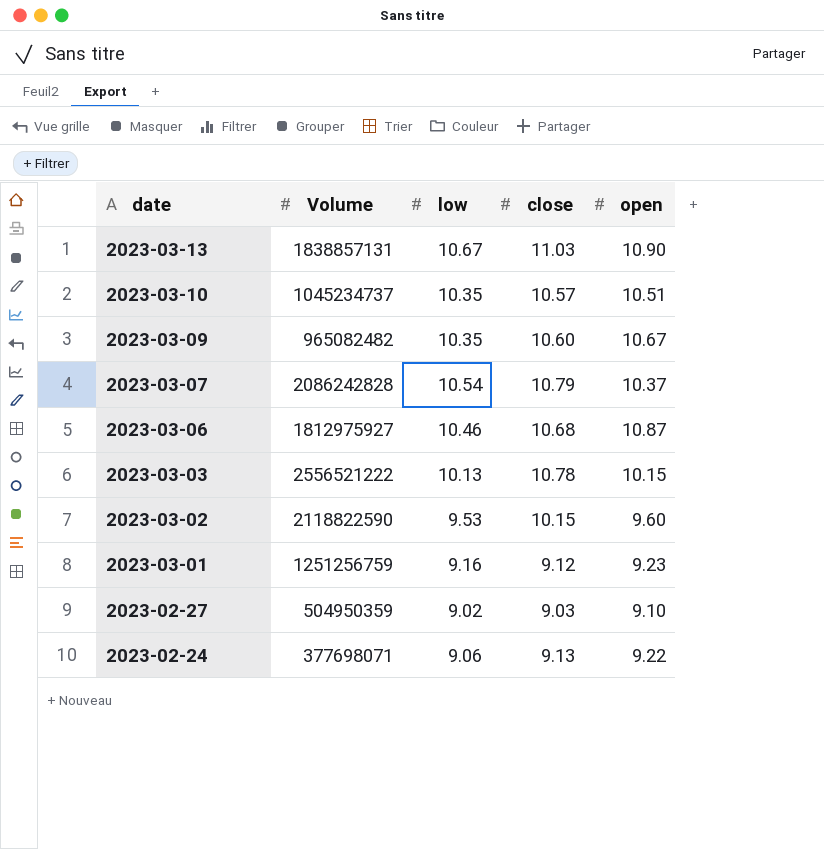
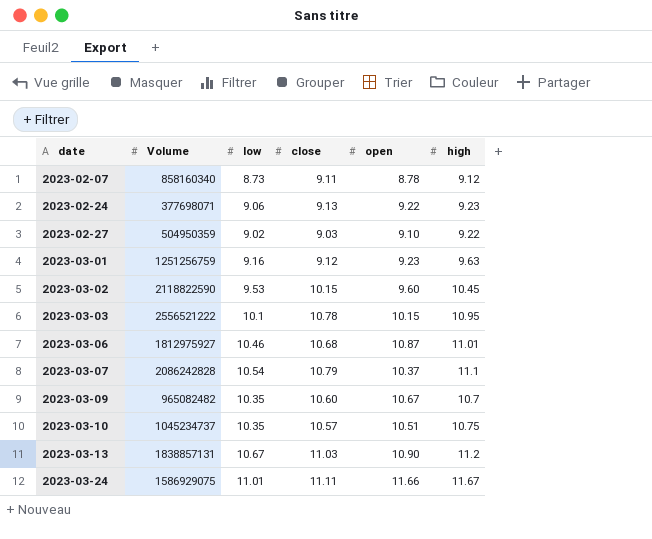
row order: date descending -> date ascending
column high | position: none -> 6
row 2023-02-07: none -> 858160340 | 8.73 | 9.11 | 8.78 | 9.12
2023-03-03 | low: 10.13 -> 10.1
row 2023-03-24: none -> 1586929075 | 11.01 | 11.11 | 11.66 | 11.67

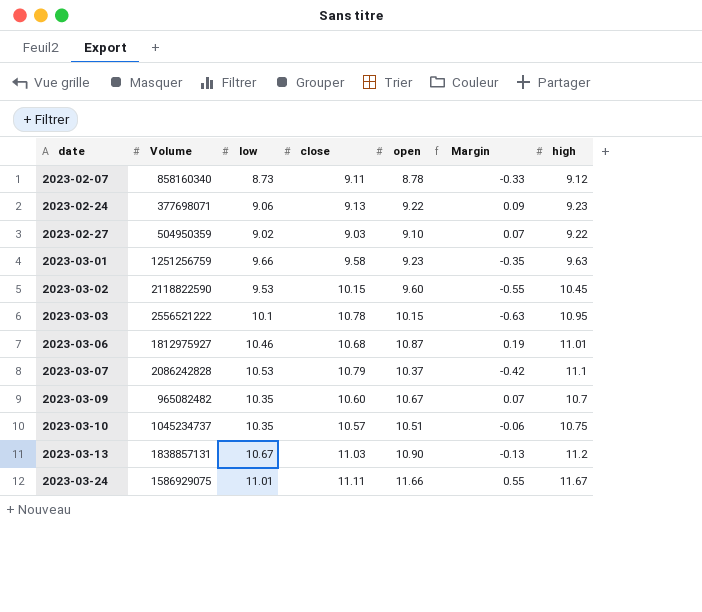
column Margin | formula: none -> [open] - [close]
2023-03-01 | low: 9.16 -> 9.66
2023-03-01 | close: 9.12 -> 9.58
2023-03-07 | low: 10.54 -> 10.53

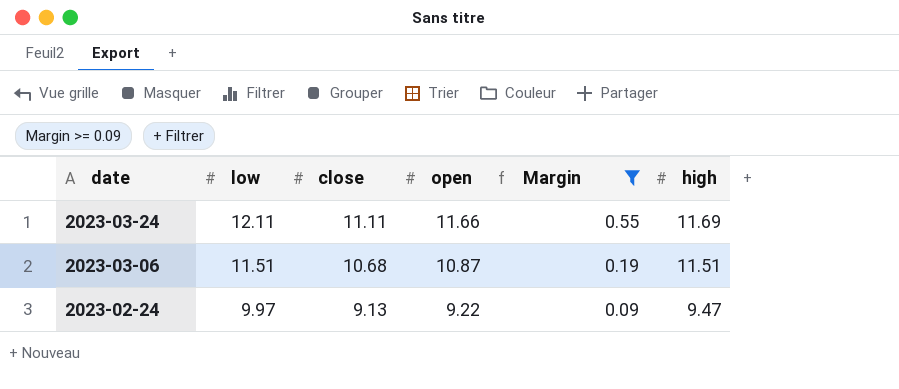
filter: none -> Margin >= 0.09
row order: date ascending -> date descending
column Volume | position: 2 -> none
2023-03-24 | low: 11.01 -> 12.11
2023-03-24 | high: 11.67 -> 11.69
2023-03-06 | low: 10.46 -> 11.51
2023-03-06 | high: 11.01 -> 11.51
2023-02-24 | low: 9.06 -> 9.97
2023-02-24 | high: 9.23 -> 9.47

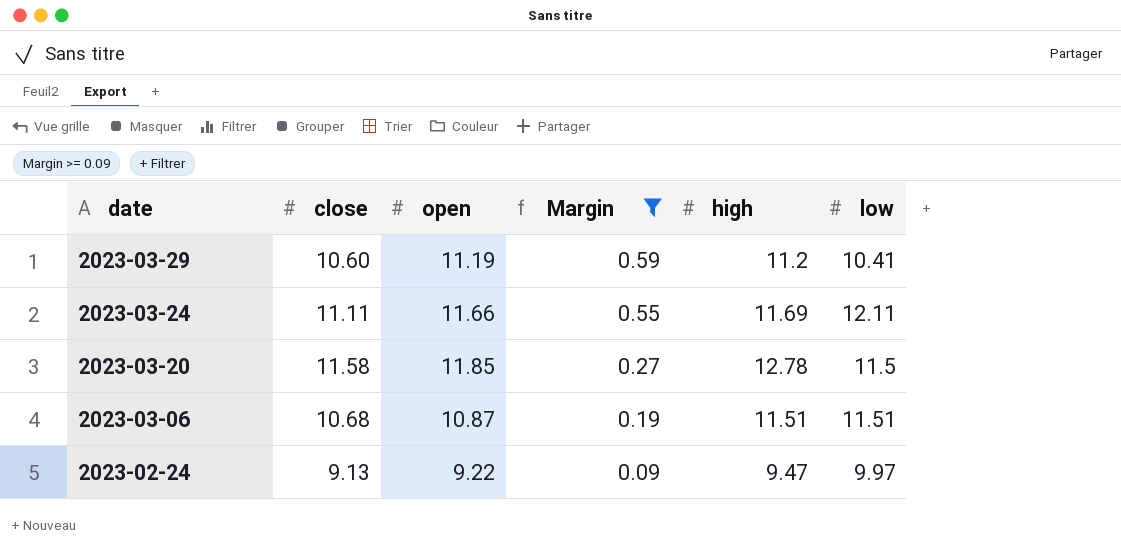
column low | position: 2 -> 6
row 2023-03-29: none -> 10.60 | 11.19 | 0.59 | 11.2 | 10.41
row 2023-03-20: none -> 11.58 | 11.85 | 0.27 | 12.78 | 11.5

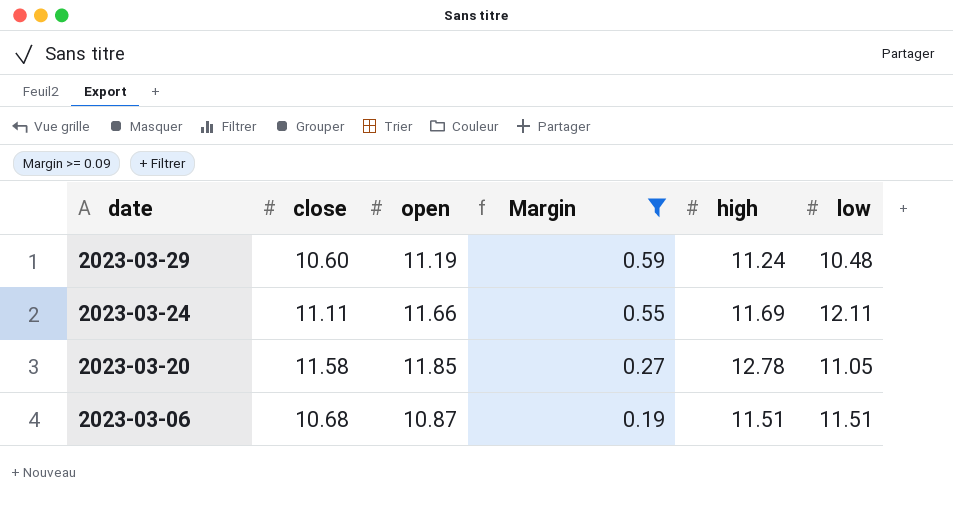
row 2023-02-24: 9.13 | 9.22 | 0.09 | 9.47 | 9.97 -> none
2023-03-29 | high: 11.2 -> 11.24
2023-03-29 | low: 10.41 -> 10.48
2023-03-20 | low: 11.5 -> 11.05

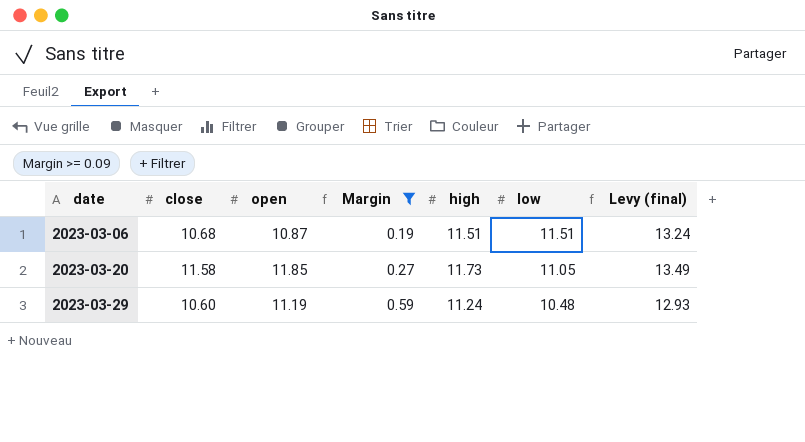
row order: date descending -> date ascending
column Levy (final) | formula: none -> [high] * 1.15
row 2023-03-24: 11.11 | 11.66 | 0.55 | 11.69 | 12.11 -> none
2023-03-20 | high: 12.78 -> 11.73

